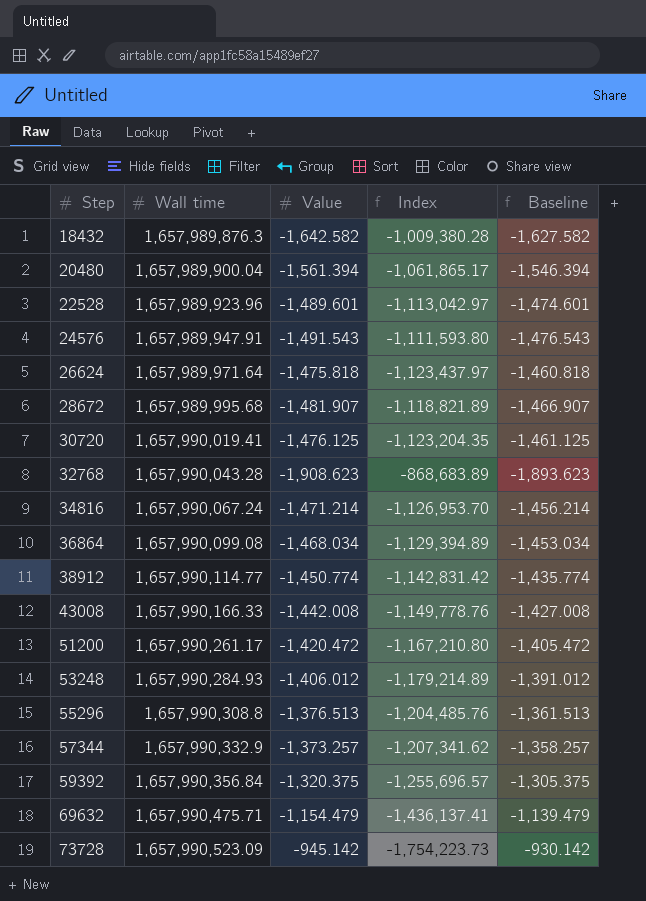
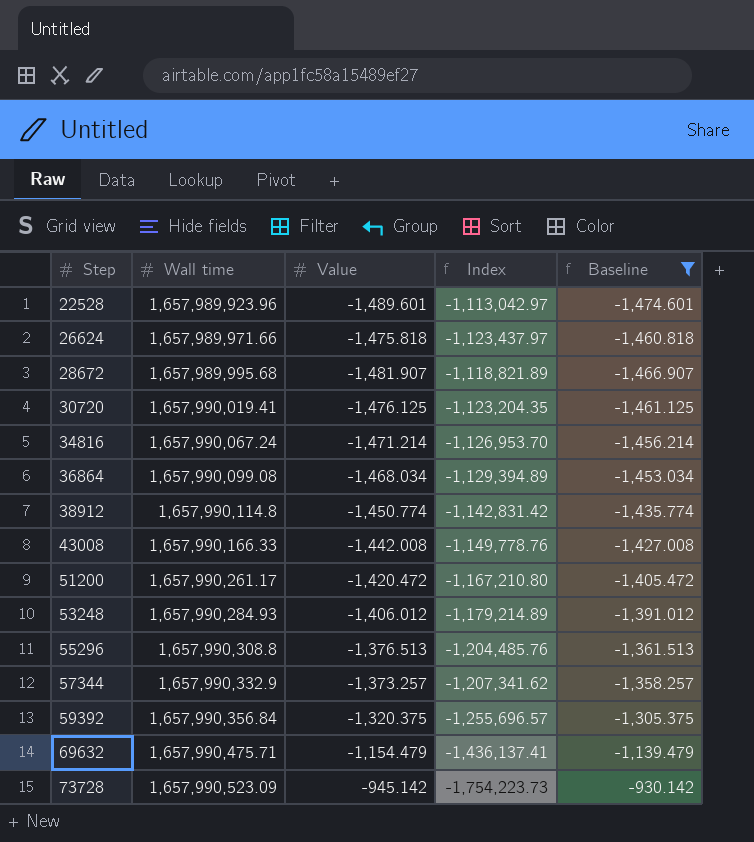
filter: none -> Baseline >= -1,474.601
26624 | Wall time: 1,657,989,971.64 -> 1,657,989,971.66
38912 | Wall time: 1,657,990,114.77 -> 1,657,990,114.8

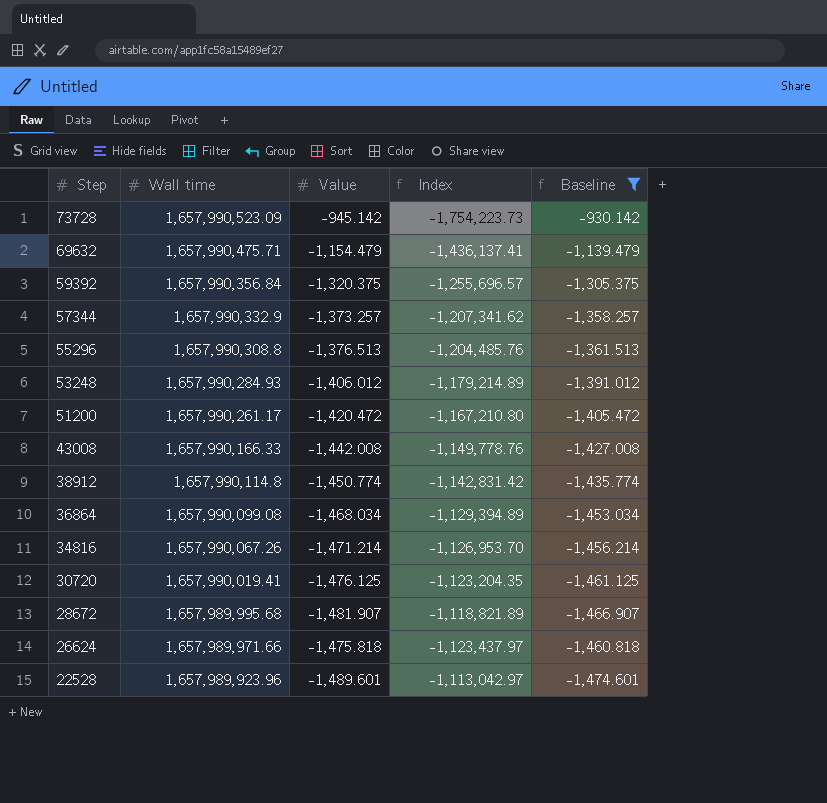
row order: Step ascending -> Step descending
34816 | Wall time: 1,657,990,067.24 -> 1,657,990,067.26

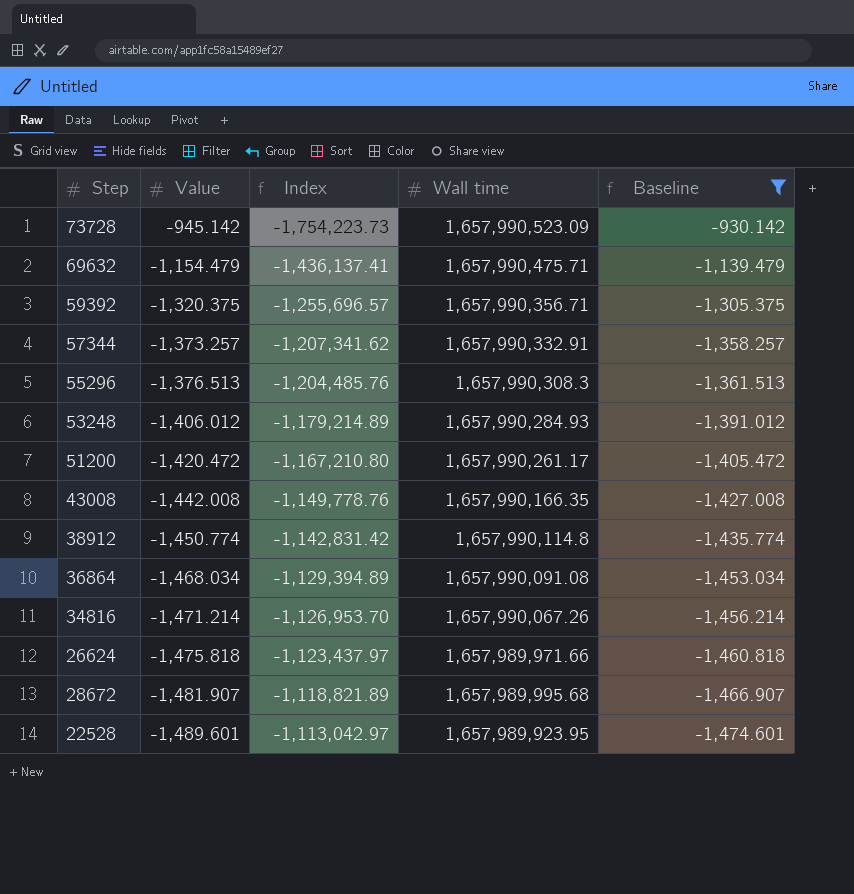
row order: Step descending -> Value descending
column Wall time | position: 2 -> 4
row 30720: 1,657,990,019.41 | -1,476.125 | -1,123,204.35 | -1,461.125 -> none
59392 | Wall time: 1,657,990,356.84 -> 1,657,990,356.71
57344 | Wall time: 1,657,990,332.9 -> 1,657,990,332.91
55296 | Wall time: 1,657,990,308.8 -> 1,657,990,308.3
43008 | Wall time: 1,657,990,166.33 -> 1,657,990,166.35
36864 | Wall time: 1,657,990,099.08 -> 1,657,990,091.08
22528 | Wall time: 1,657,989,923.96 -> 1,657,989,923.95

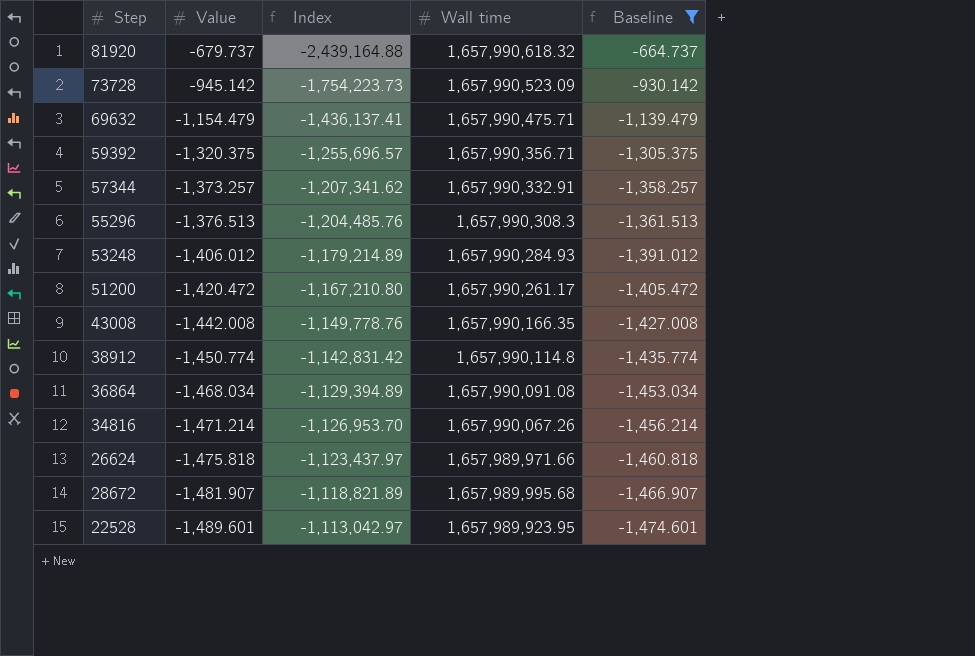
row 81920: none -> -679.737 | -2,439,164.88 | 1,657,990,618.32 | -664.737

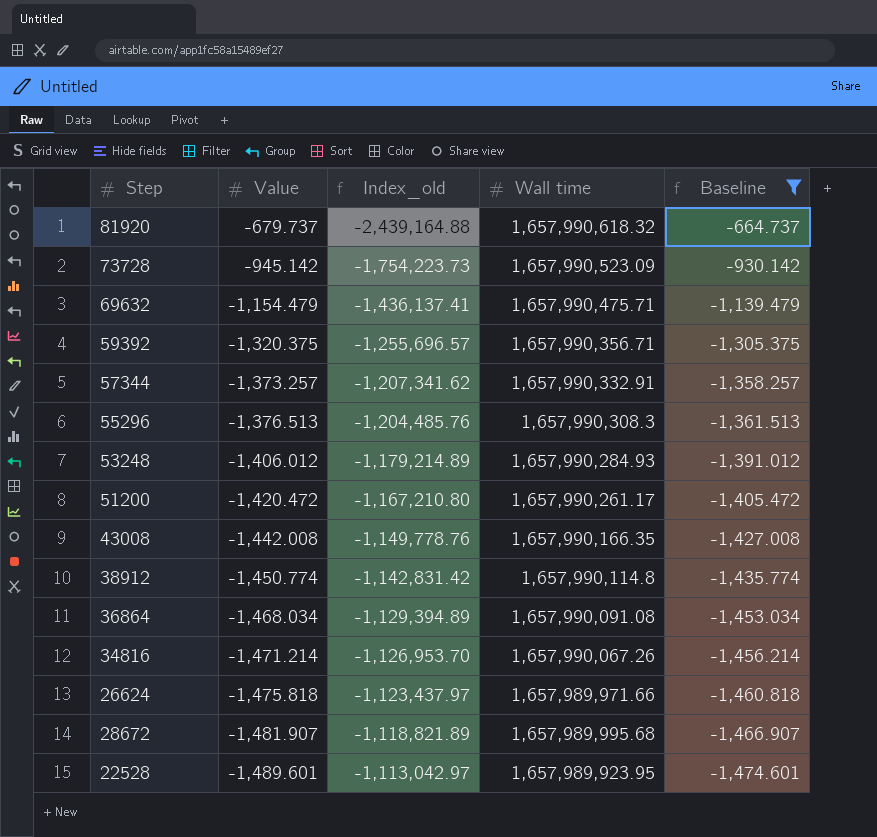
column name: Index -> Index_old

